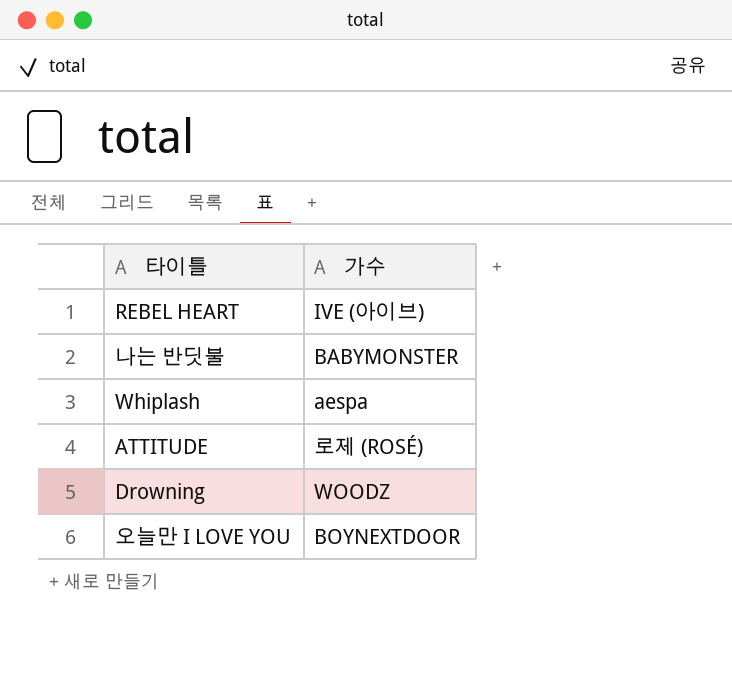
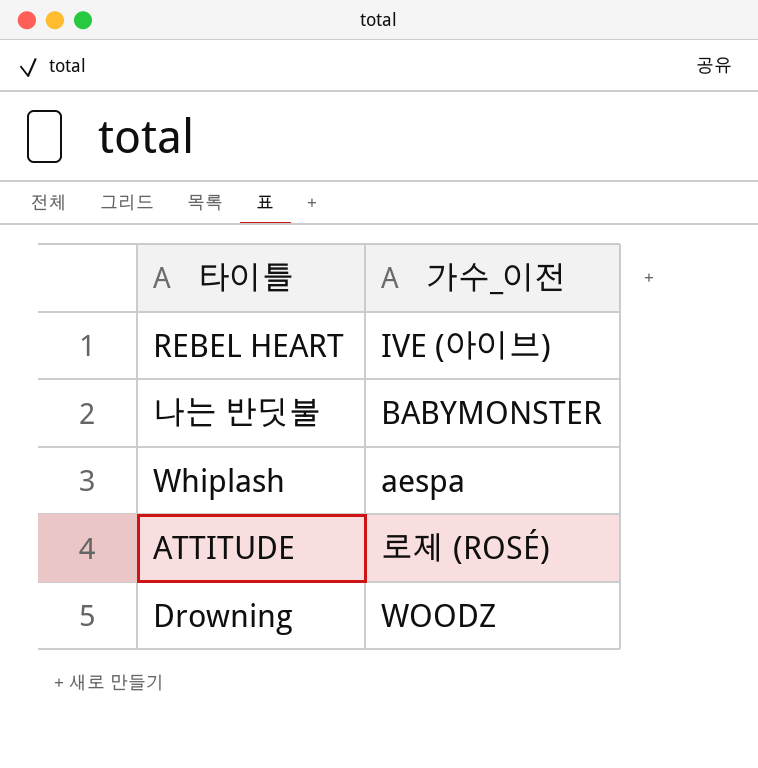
column name: 가수 -> 가수_이전
row 오늘만 I LOVE YOU: BOYNEXTDOOR -> none

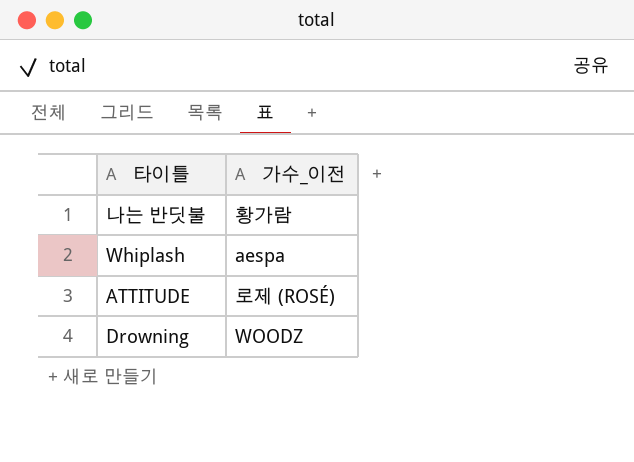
row REBEL HEART: IVE (아이브) -> none
나는 반딧불 | 가수_이전: BABYMONSTER -> 황가람

